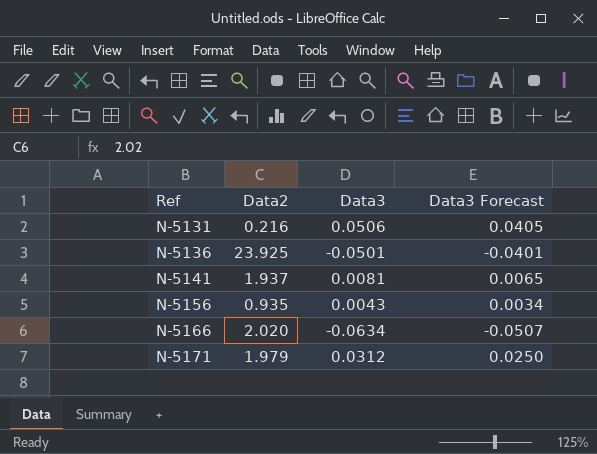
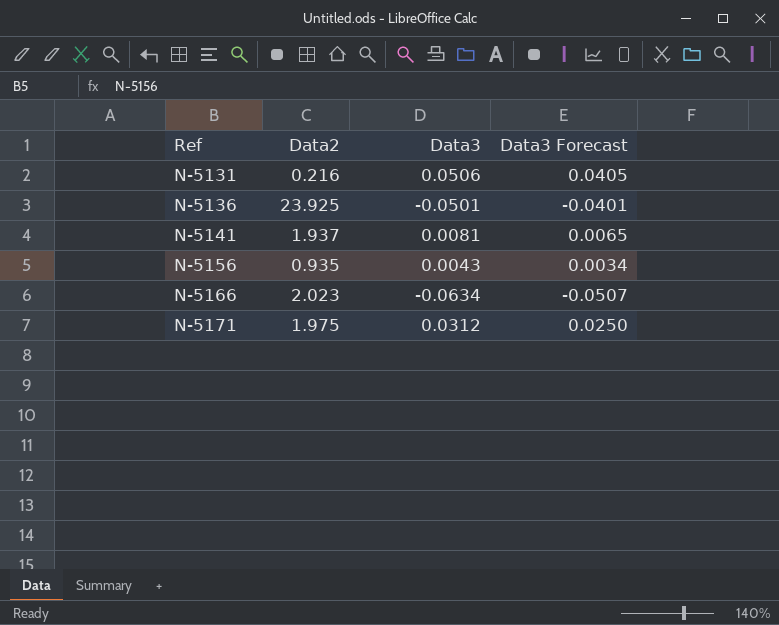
N-5166 | Data2: 2.020 -> 2.023
N-5171 | Data2: 1.979 -> 1.975

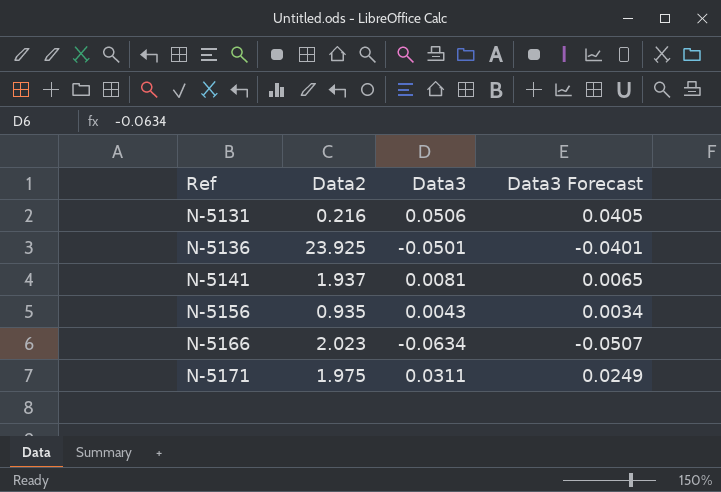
N-5171 | Data3: 0.0312 -> 0.0311
N-5171 | Data3 Forecast: 0.0250 -> 0.0249

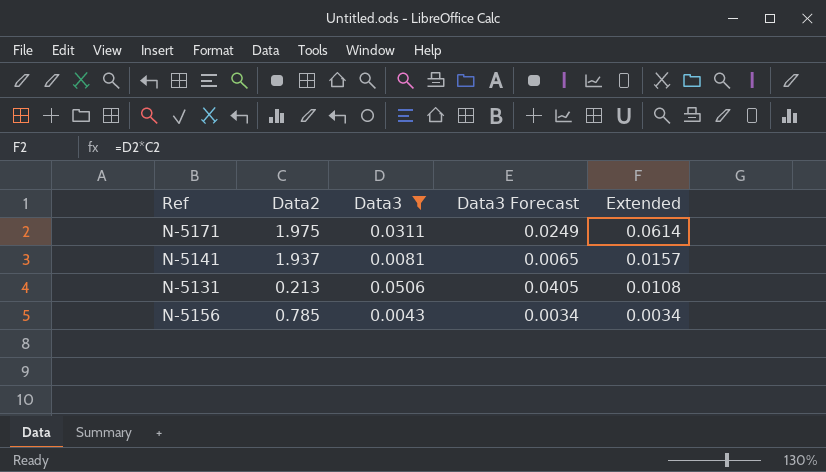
filter: none -> Data3 >= 0.0043
row order: Ref ascending -> Extended descending
column Extended | formula: none -> [Data2] * [Data3]
N-5131 | Data2: 0.216 -> 0.213
N-5156 | Data2: 0.935 -> 0.785

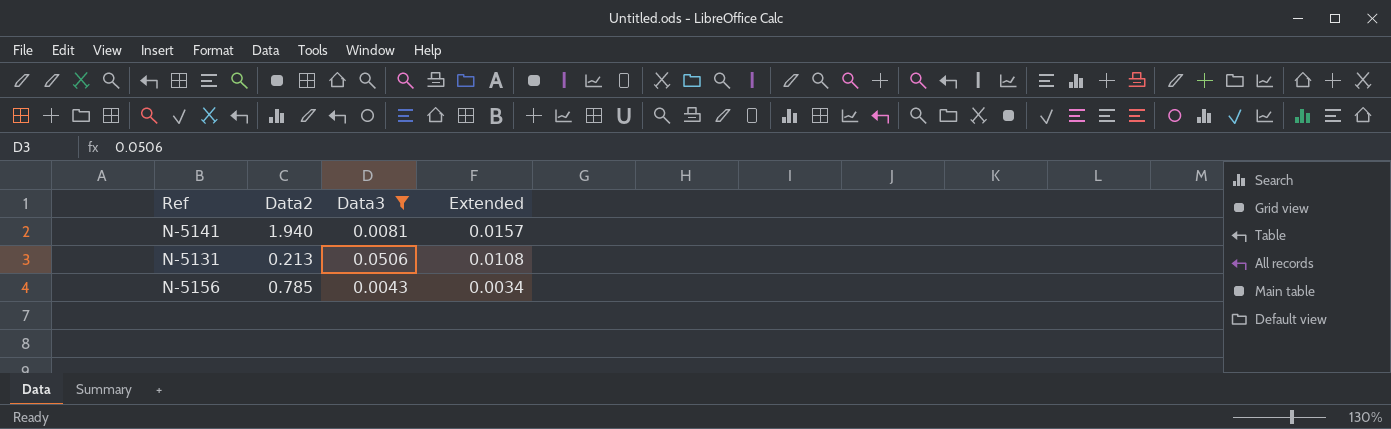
column Data3 Forecast | formula: [Data3] * 0.8 -> none
row N-5171: 1.975 | 0.0311 | 0.0249 | 0.0614 -> none
N-5141 | Data2: 1.937 -> 1.940

